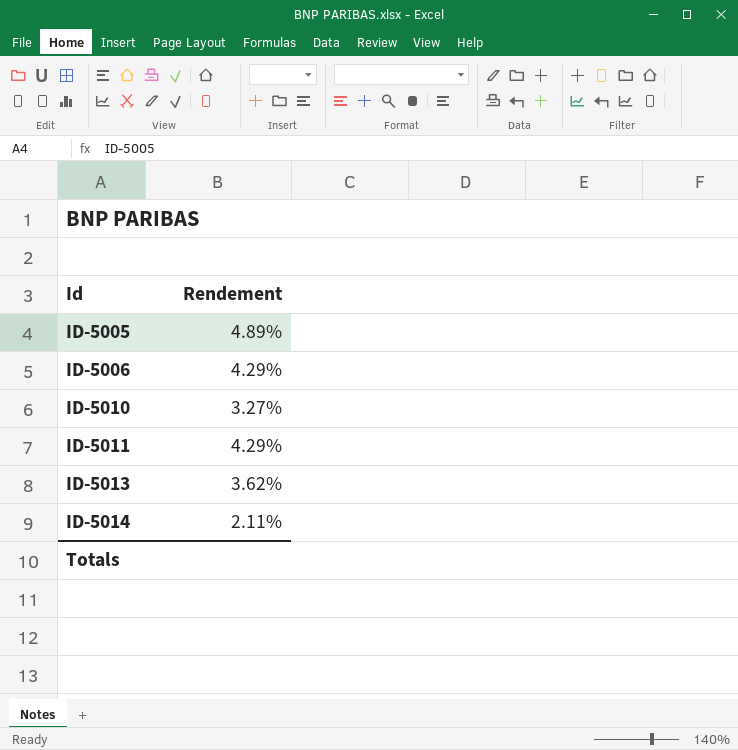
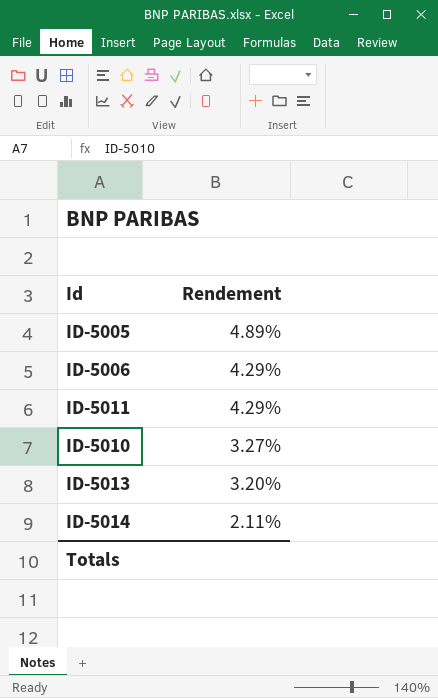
row order: Id ascending -> Rendement descending
ID-5013 | Rendement: 3.62% -> 3.20%

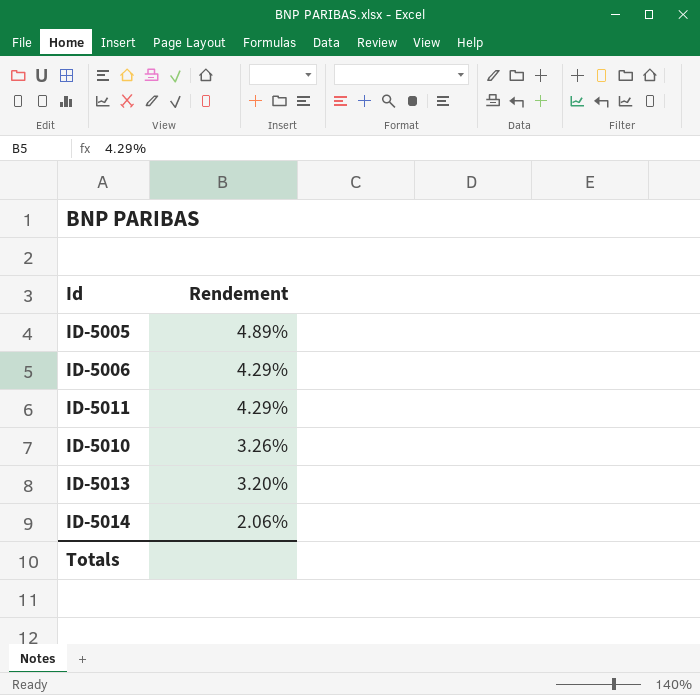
ID-5010 | Rendement: 3.27% -> 3.26%
ID-5014 | Rendement: 2.11% -> 2.06%

